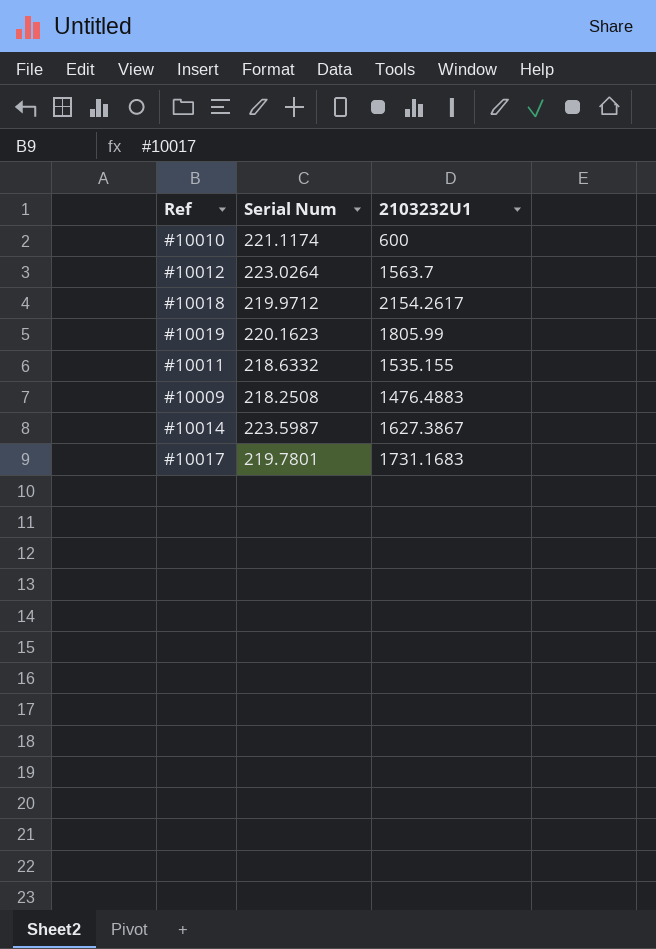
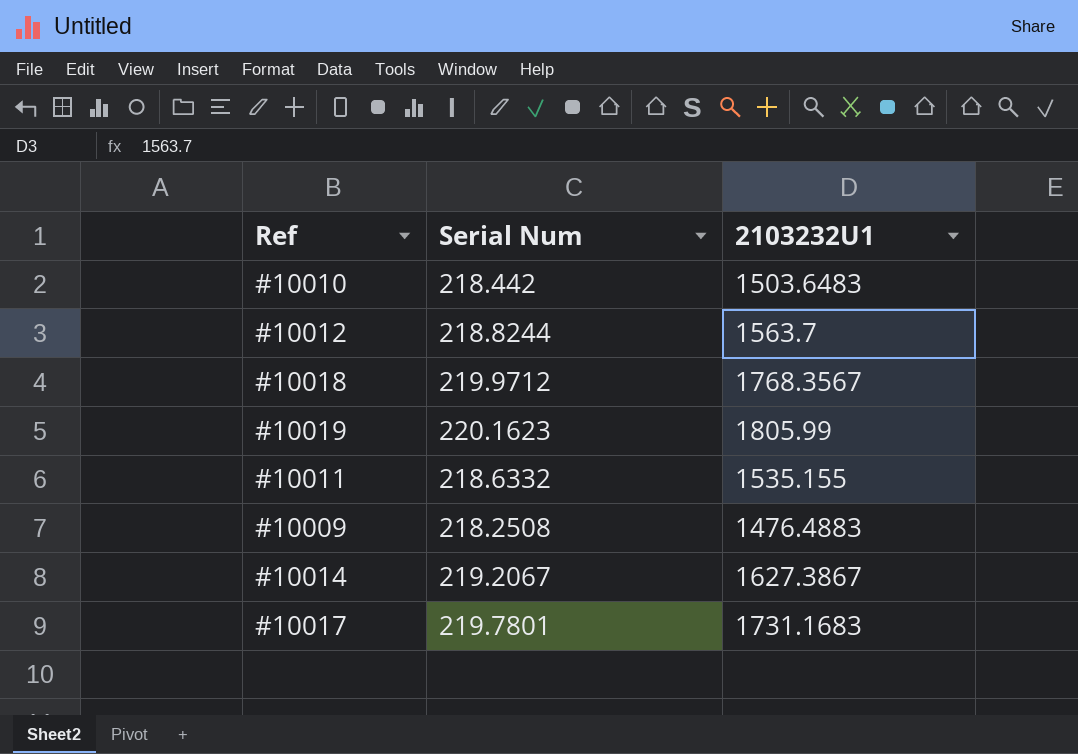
#10010 | Serial Num: 221.1174 -> 218.442
#10010 | 2103232U1: 600 -> 1503.6483
#10012 | Serial Num: 223.0264 -> 218.8244
#10018 | 2103232U1: 2154.2617 -> 1768.3567
#10014 | Serial Num: 223.5987 -> 219.2067

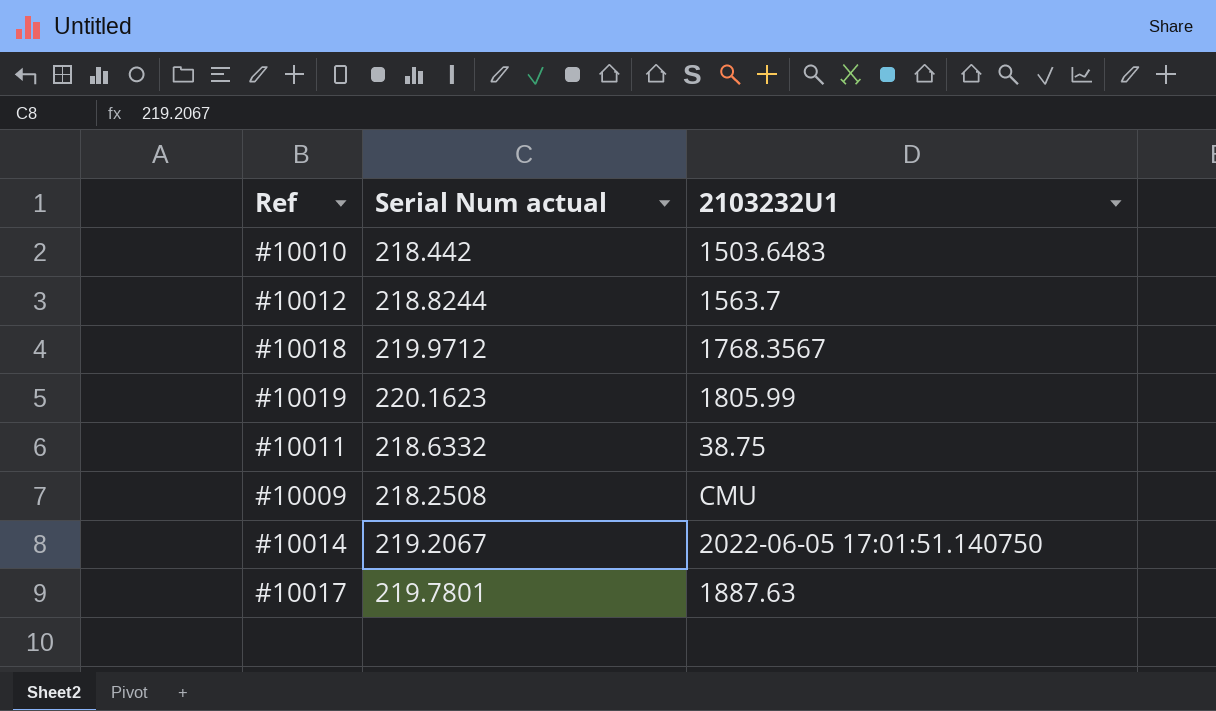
column name: Serial Num -> Serial Num actual
#10011 | 2103232U1: 1535.155 -> 38.75
#10009 | 2103232U1: 1476.4883 -> CMU
#10014 | 2103232U1: 1627.3867 -> 2022-06-05 17:01:51.140750
#10017 | 2103232U1: 1731.1683 -> 1887.63

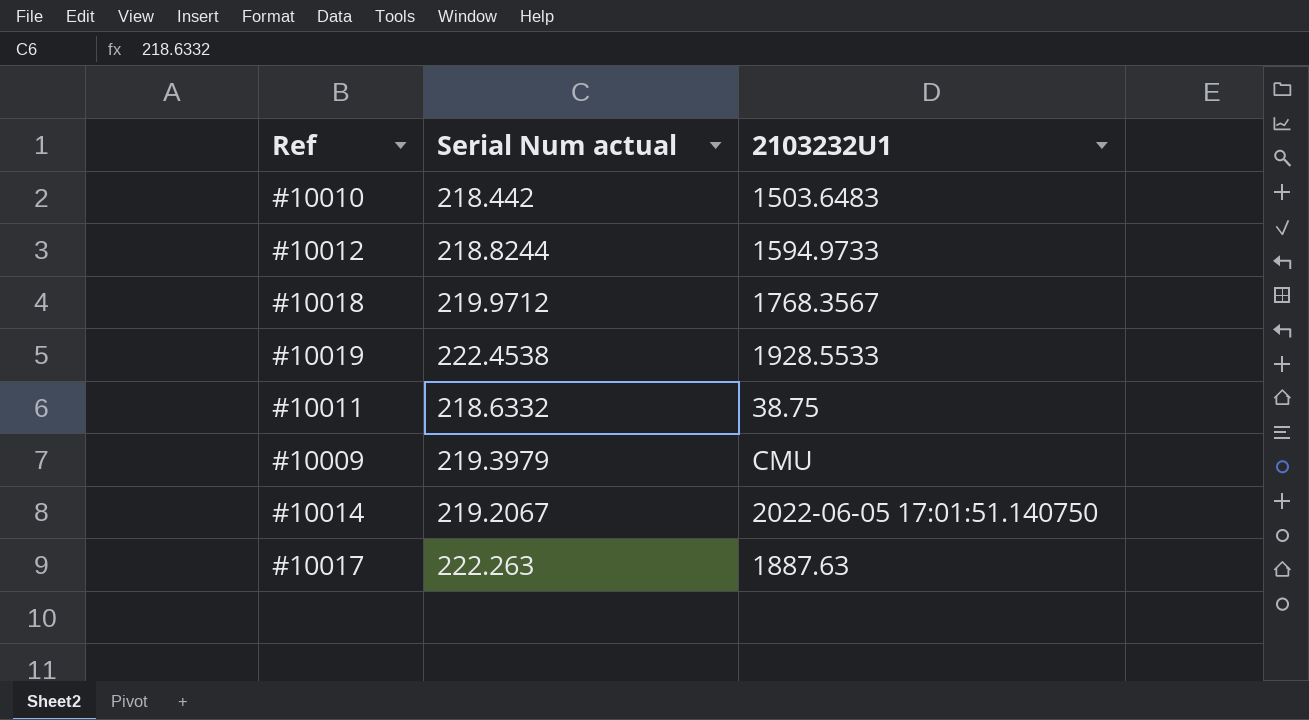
#10012 | 2103232U1: 1563.7 -> 1594.9733
#10019 | Serial Num actual: 220.1623 -> 222.4538
#10019 | 2103232U1: 1805.99 -> 1928.5533
#10009 | Serial Num actual: 218.2508 -> 219.3979
#10017 | Serial Num actual: 219.7801 -> 222.263

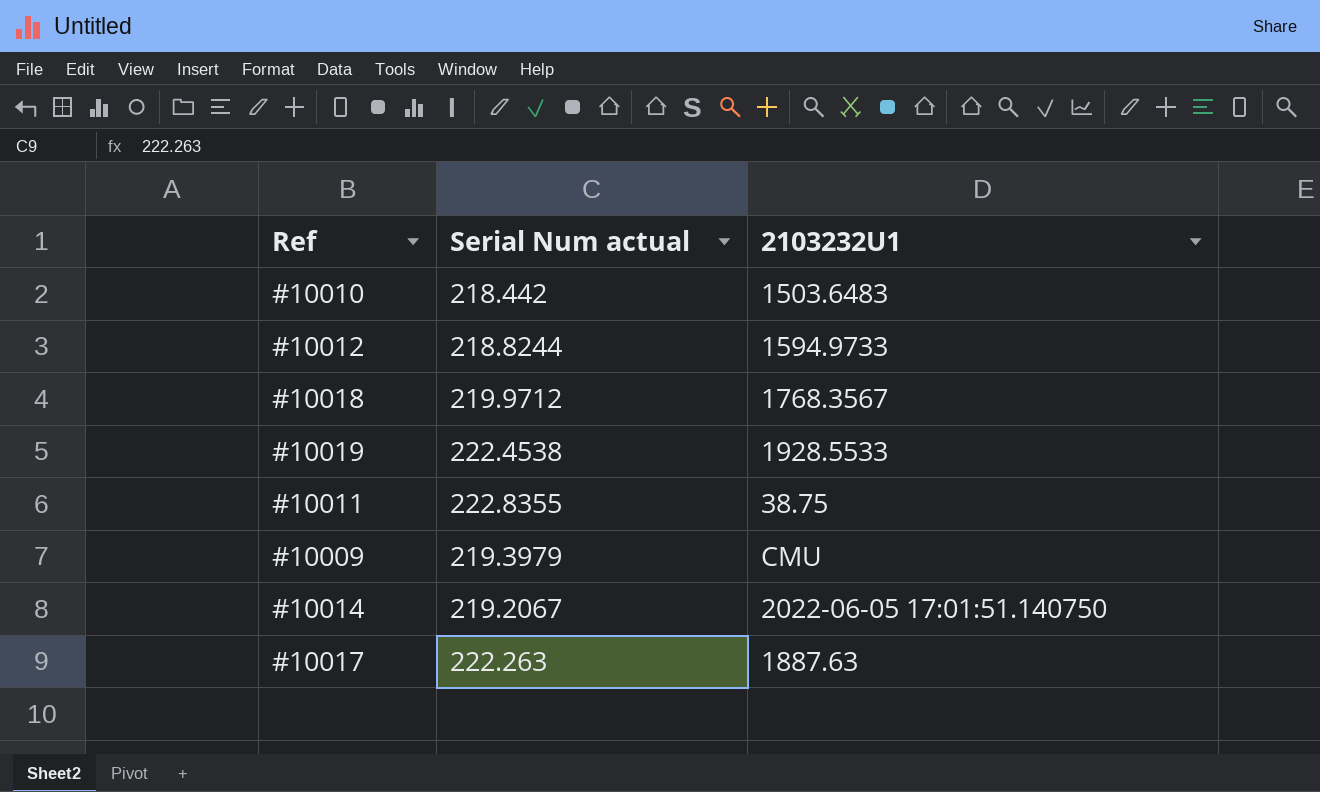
#10011 | Serial Num actual: 218.6332 -> 222.8355

